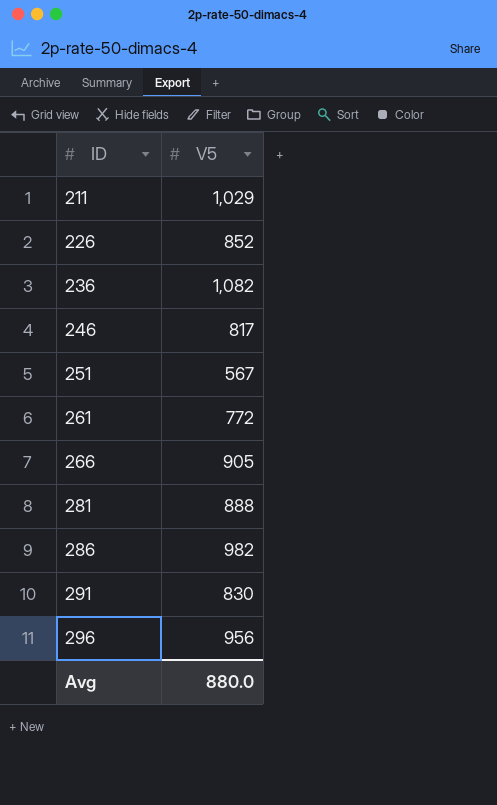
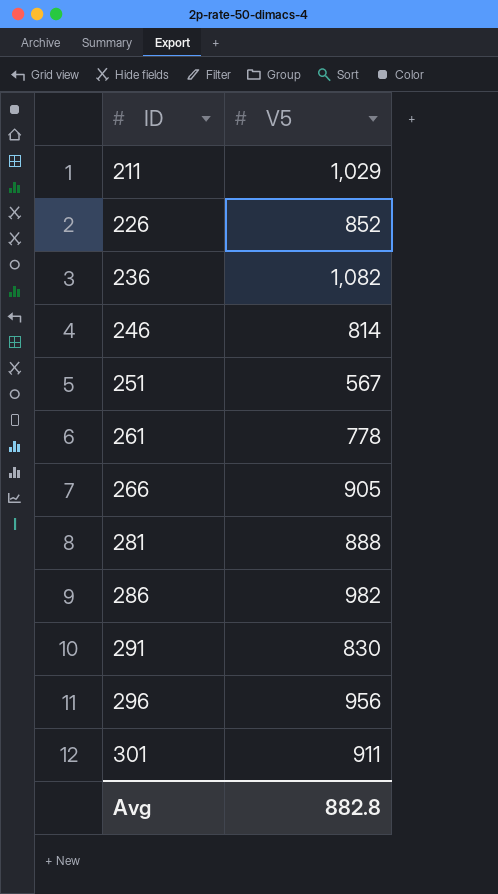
246 | V5: 817 -> 814
261 | V5: 772 -> 778
row 301: none -> 911
Avg | V5: 880.0 -> 882.8

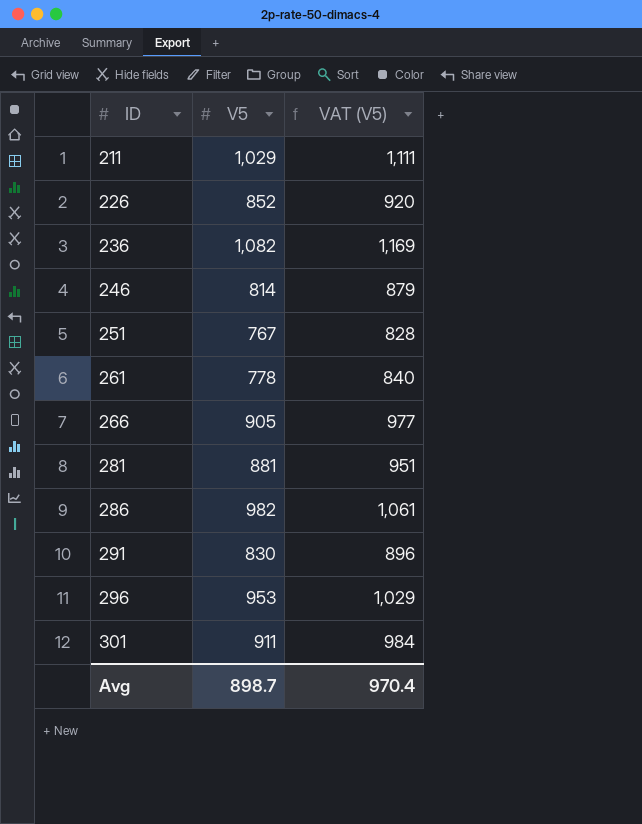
column VAT (V5) | formula: none -> [V5] * 1.08
251 | V5: 567 -> 767
281 | V5: 888 -> 881
296 | V5: 956 -> 953
Avg | V5: 882.8 -> 898.7

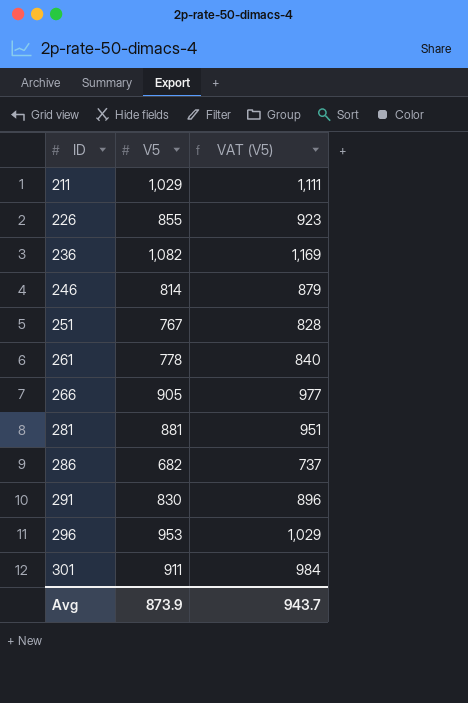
226 | V5: 852 -> 855
226 | VAT (V5): 920 -> 923
286 | V5: 982 -> 682
286 | VAT (V5): 1,061 -> 737
Avg | V5: 898.7 -> 873.9
Avg | VAT (V5): 970.4 -> 943.7

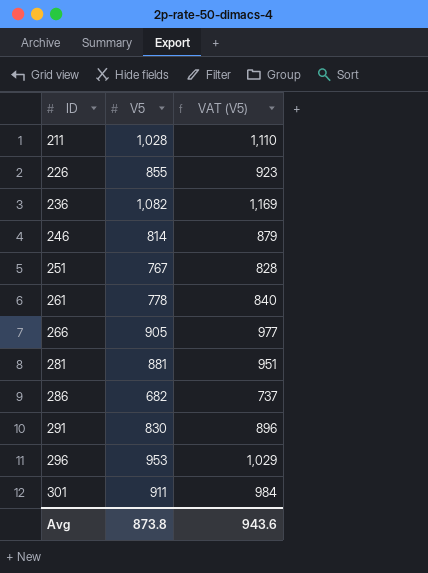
211 | V5: 1,029 -> 1,028
211 | VAT (V5): 1,111 -> 1,110
Avg | V5: 873.9 -> 873.8
Avg | VAT (V5): 943.7 -> 943.6

